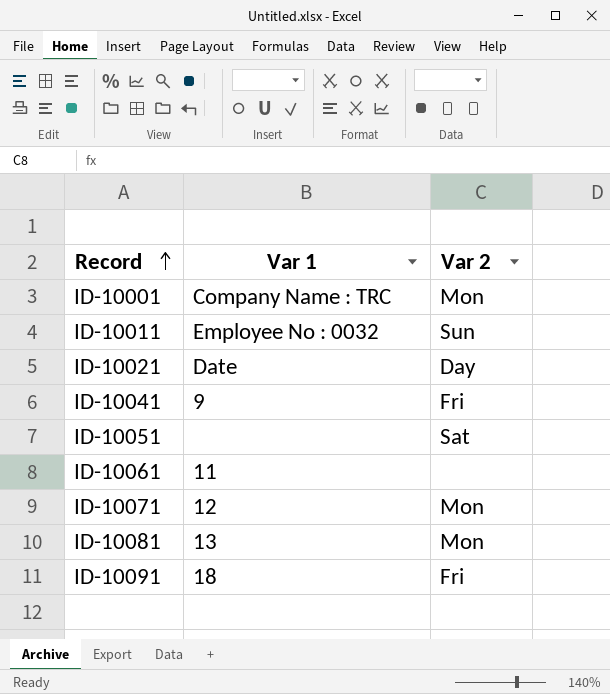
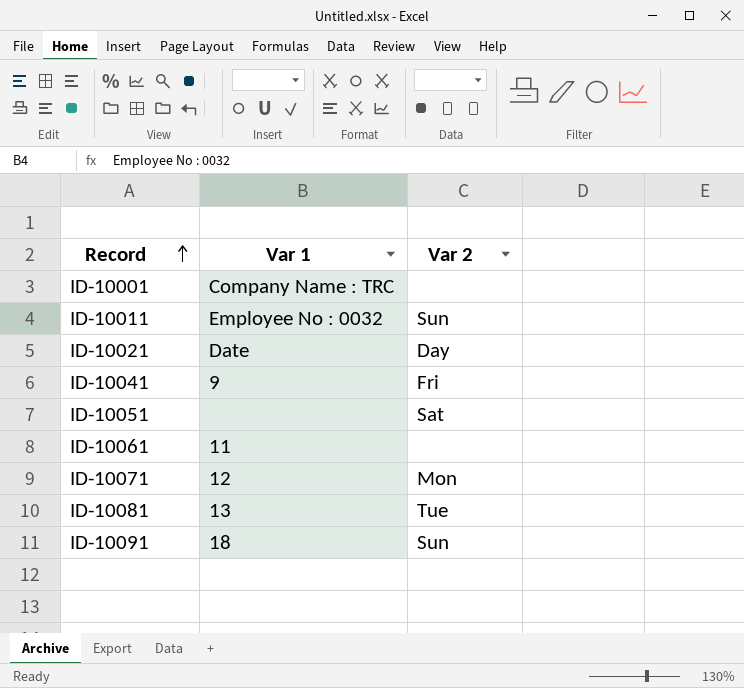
ID-10001 | Var 2: Mon -> none
ID-10081 | Var 2: Mon -> Tue
ID-10091 | Var 2: Fri -> Sun

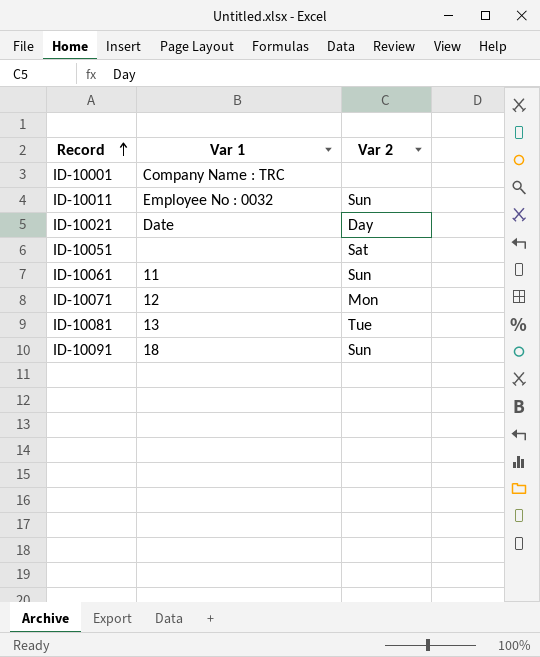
row ID-10041: 9 | Fri -> none
ID-10061 | Var 2: none -> Sun

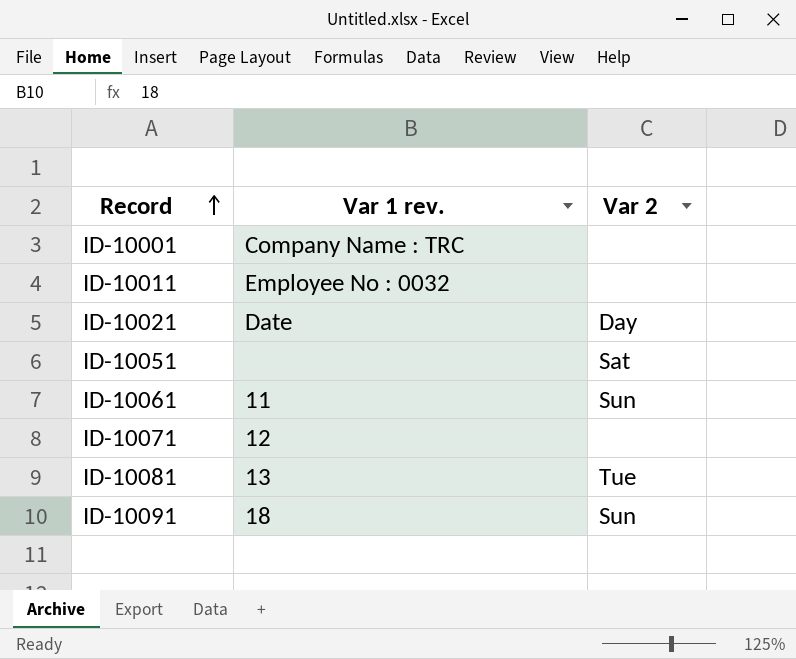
column name: Var 1 -> Var 1 rev.
ID-10011 | Var 2: Sun -> none
ID-10071 | Var 2: Mon -> none

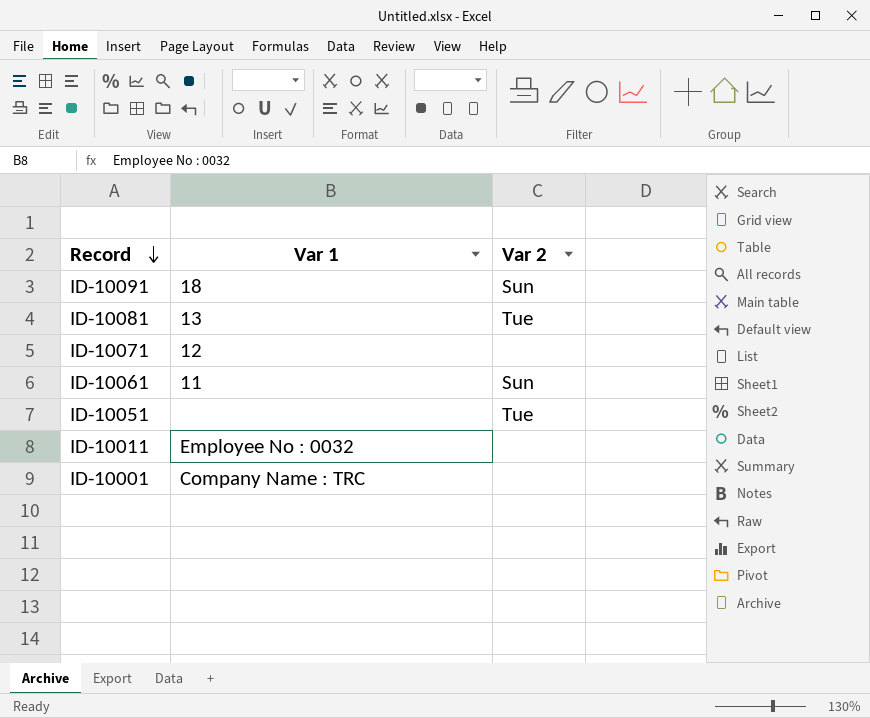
row order: Record ascending -> Record descending
column name: Var 1 rev. -> Var 1
row ID-10021: Date | Day -> none
ID-10051 | Var 2: Sat -> Tue

